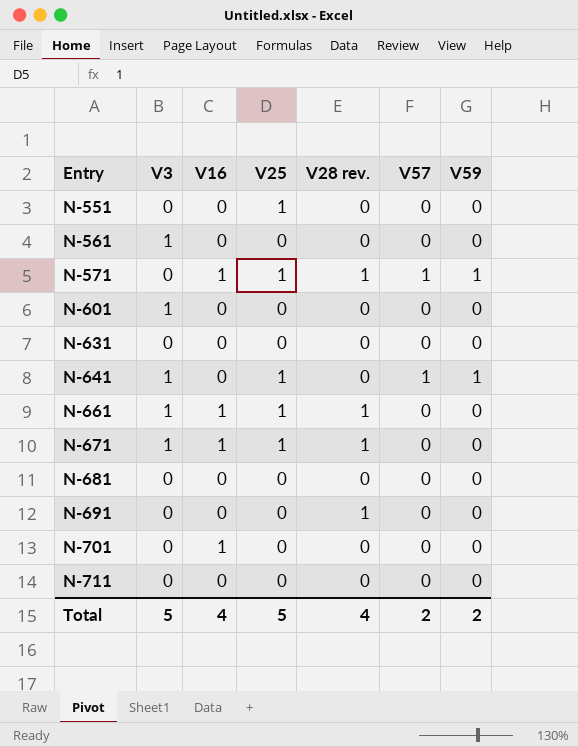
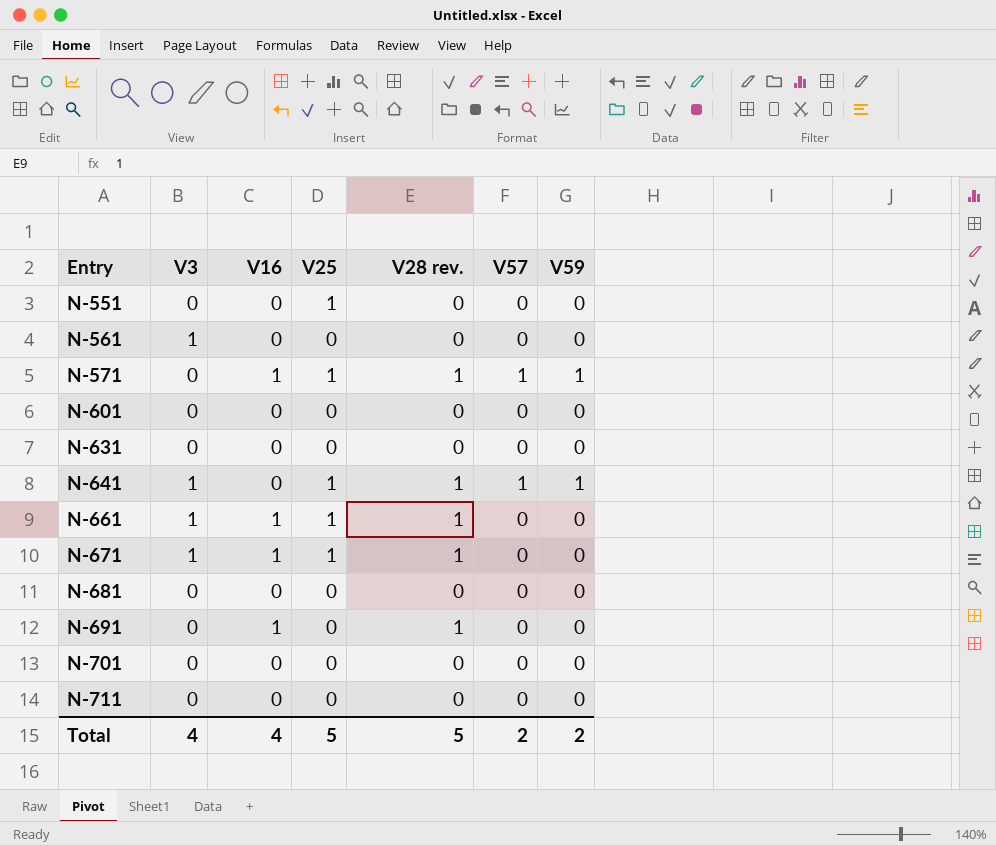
N-601 | V3: 1 -> 0
N-641 | V28 rev.: 0 -> 1
N-691 | V16: 0 -> 1
N-701 | V16: 1 -> 0
Total | V3: 5 -> 4
Total | V28 rev.: 4 -> 5

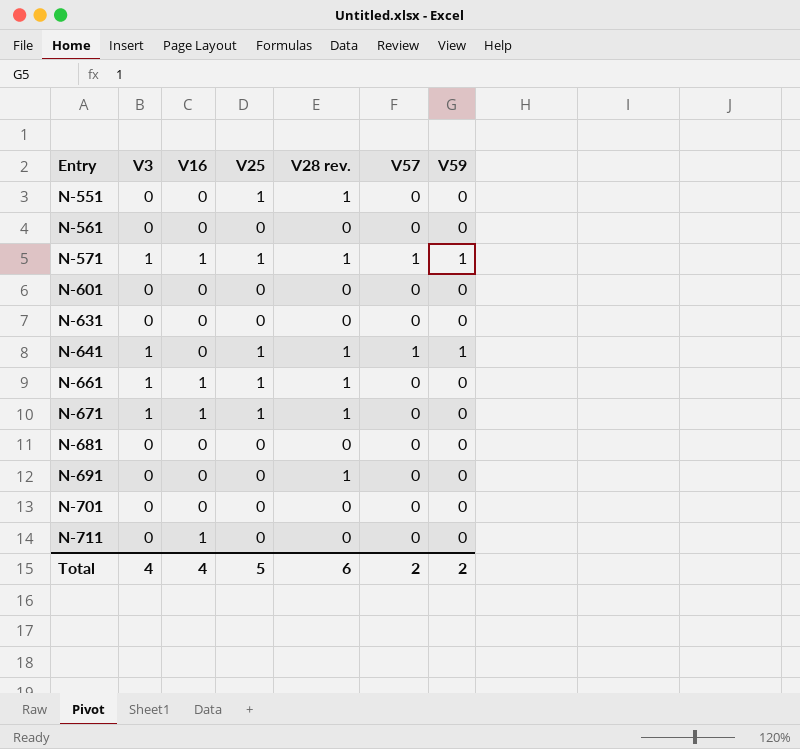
N-551 | V28 rev.: 0 -> 1
N-561 | V3: 1 -> 0
N-571 | V3: 0 -> 1
N-691 | V16: 1 -> 0
N-711 | V16: 0 -> 1
Total | V28 rev.: 5 -> 6

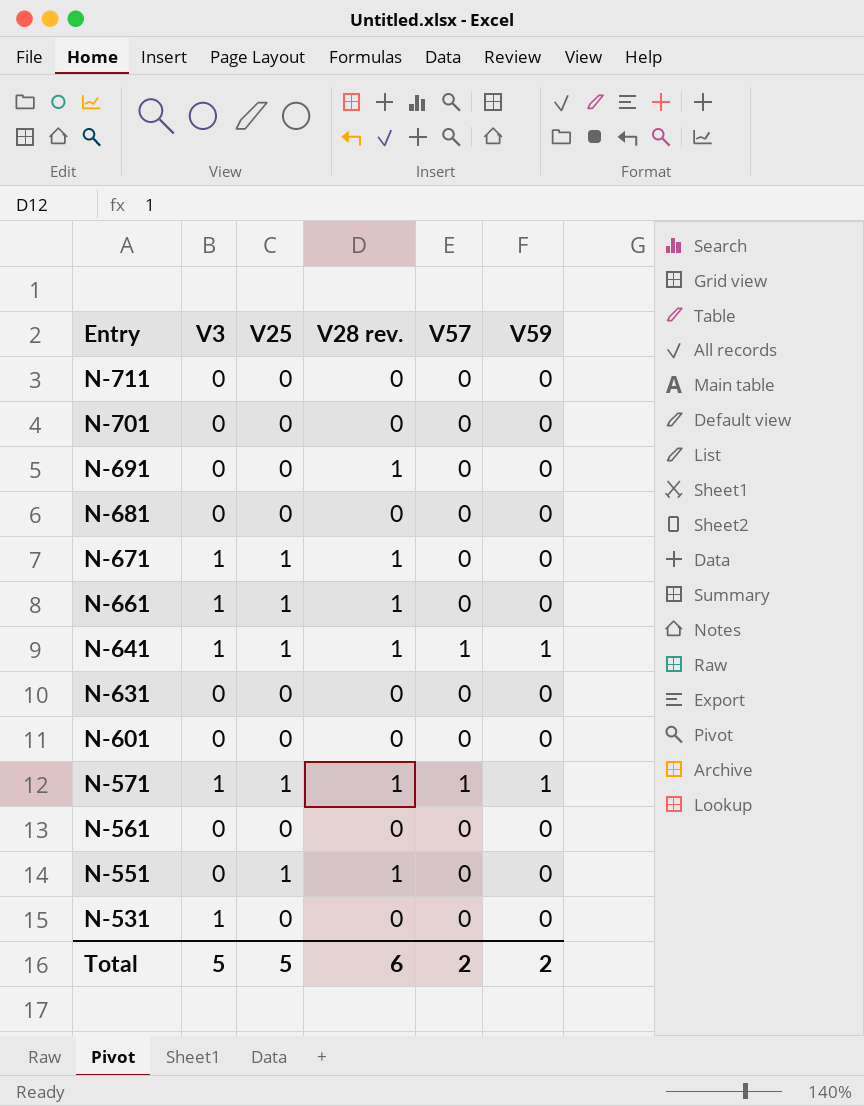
row order: Entry ascending -> Entry descending
column V16 | position: 3 -> none
row N-531: none -> 1 | 0 | 0 | 0 | 0
Total | V3: 4 -> 5

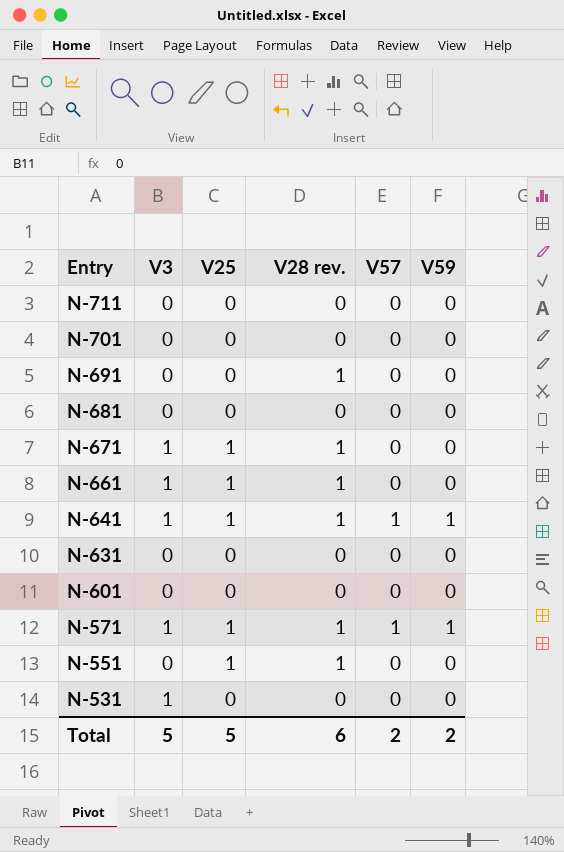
row N-561: 0 | 0 | 0 | 0 | 0 -> none

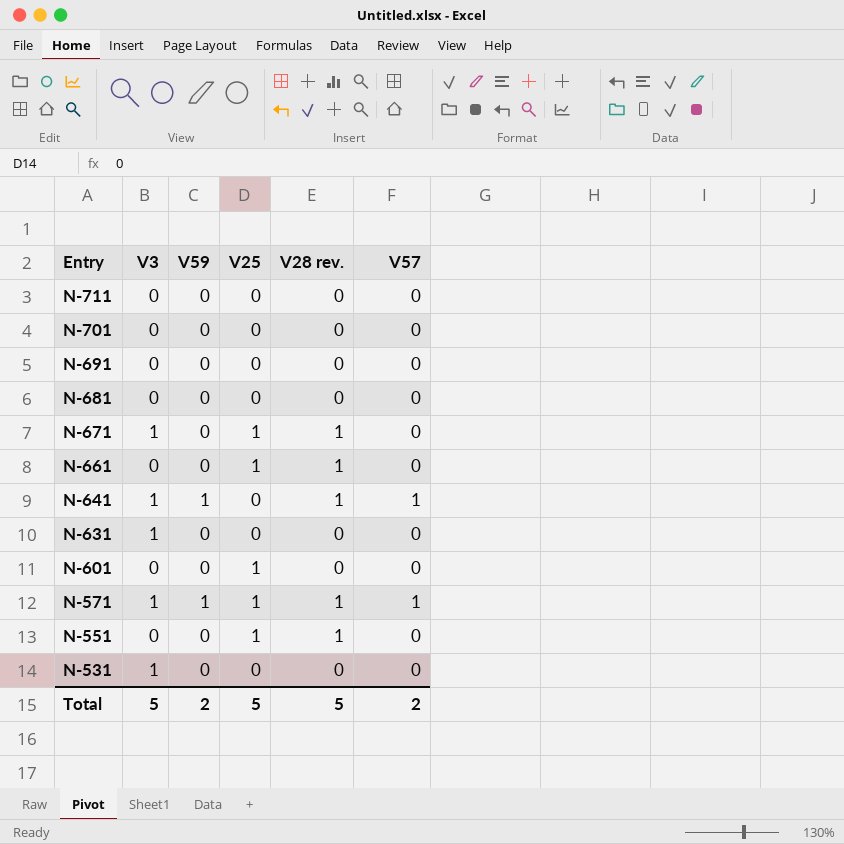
column V59 | position: 6 -> 3
N-691 | V28 rev.: 1 -> 0
N-661 | V3: 1 -> 0
N-641 | V25: 1 -> 0
N-631 | V3: 0 -> 1
N-601 | V25: 0 -> 1
Total | V28 rev.: 6 -> 5

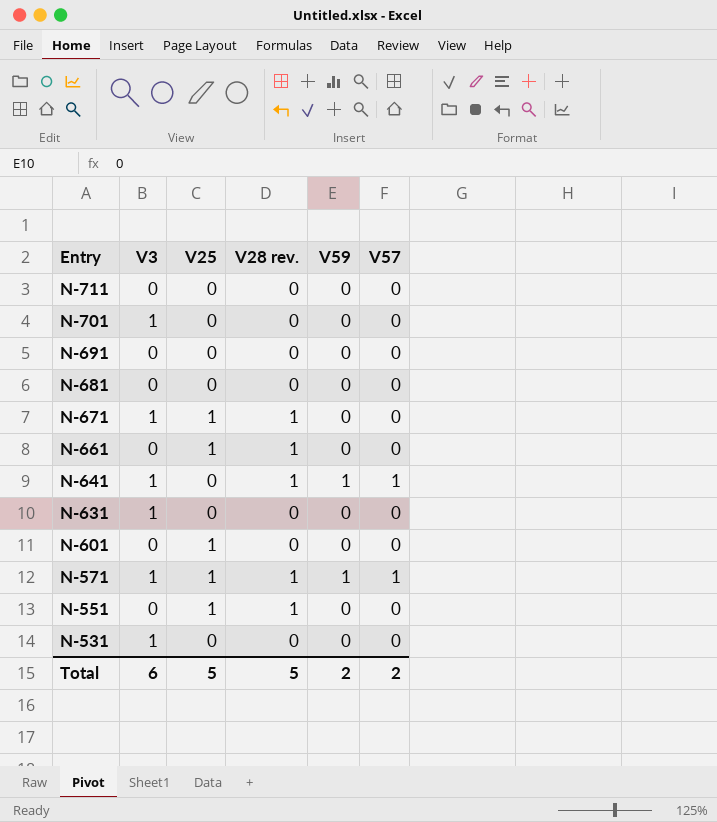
column V59 | position: 3 -> 5
N-701 | V3: 0 -> 1
Total | V3: 5 -> 6

